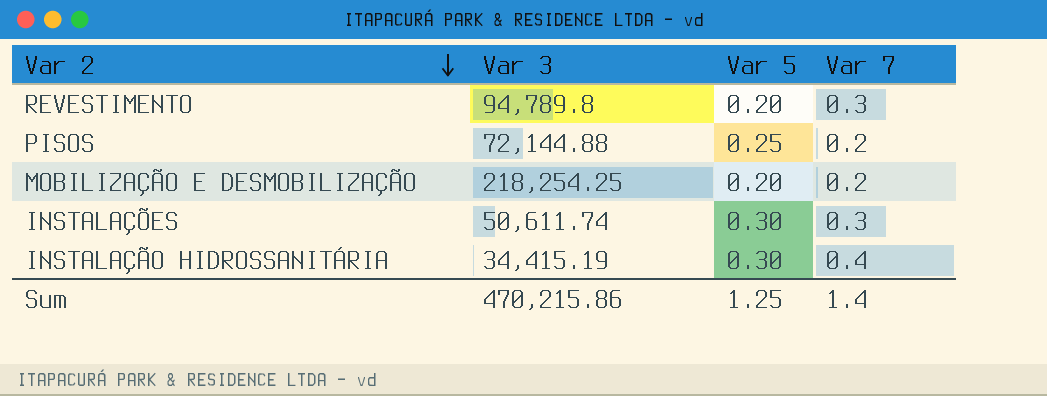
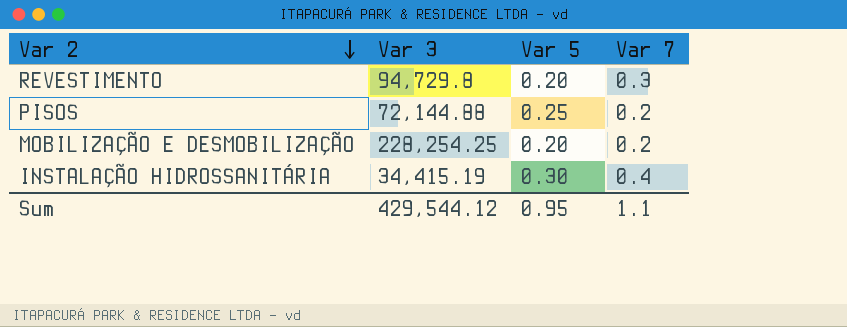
row INSTALAÇÕES: 50,611.74 | 0.30 | 0.3 -> none
REVESTIMENTO | Var 3: 94,789.8 -> 94,729.8
MOBILIZAÇÃO E DESMOBILIZAÇÃO | Var 3: 218,254.25 -> 228,254.25
Sum | Var 3: 470,215.86 -> 429,544.12
Sum | Var 5: 1.25 -> 0.95
Sum | Var 7: 1.4 -> 1.1

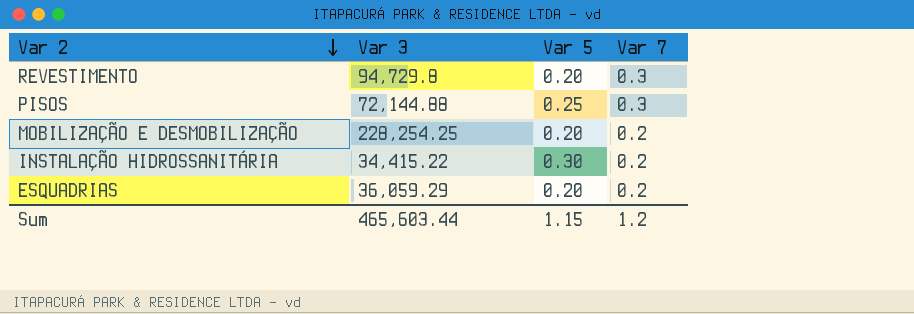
PISOS | Var 7: 0.2 -> 0.3
INSTALAÇÃO HIDROSSANITÁRIA | Var 3: 34,415.19 -> 34,415.22
INSTALAÇÃO HIDROSSANITÁRIA | Var 7: 0.4 -> 0.2
row ESQUADRIAS: none -> 36,059.29 | 0.20 | 0.2
Sum | Var 3: 429,544.12 -> 465,603.44
Sum | Var 5: 0.95 -> 1.15
Sum | Var 7: 1.1 -> 1.2

